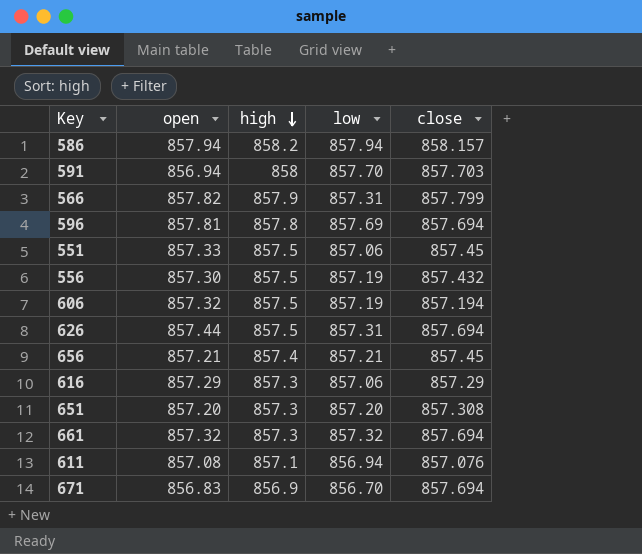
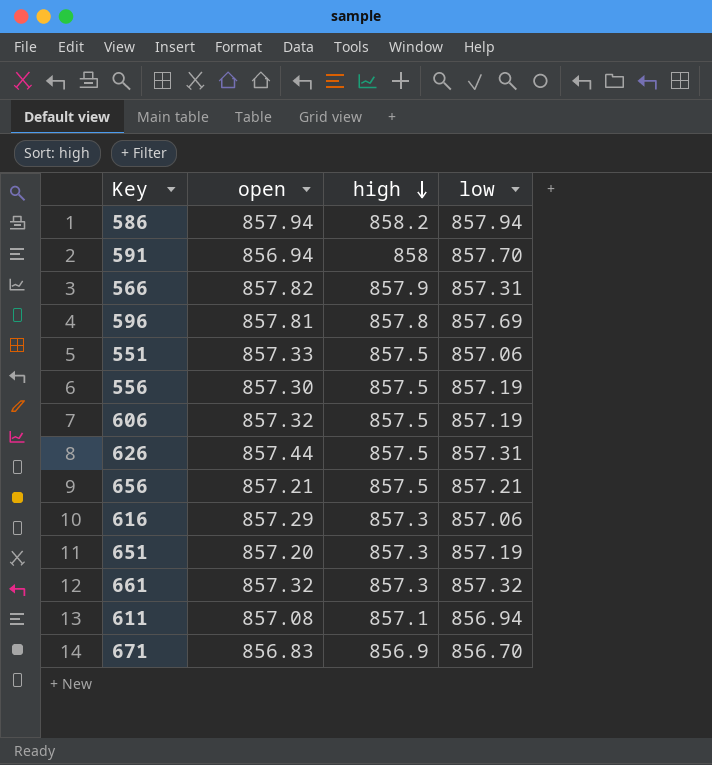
column close | position: 5 -> none
656 | high: 857.4 -> 857.5
651 | low: 857.20 -> 857.19

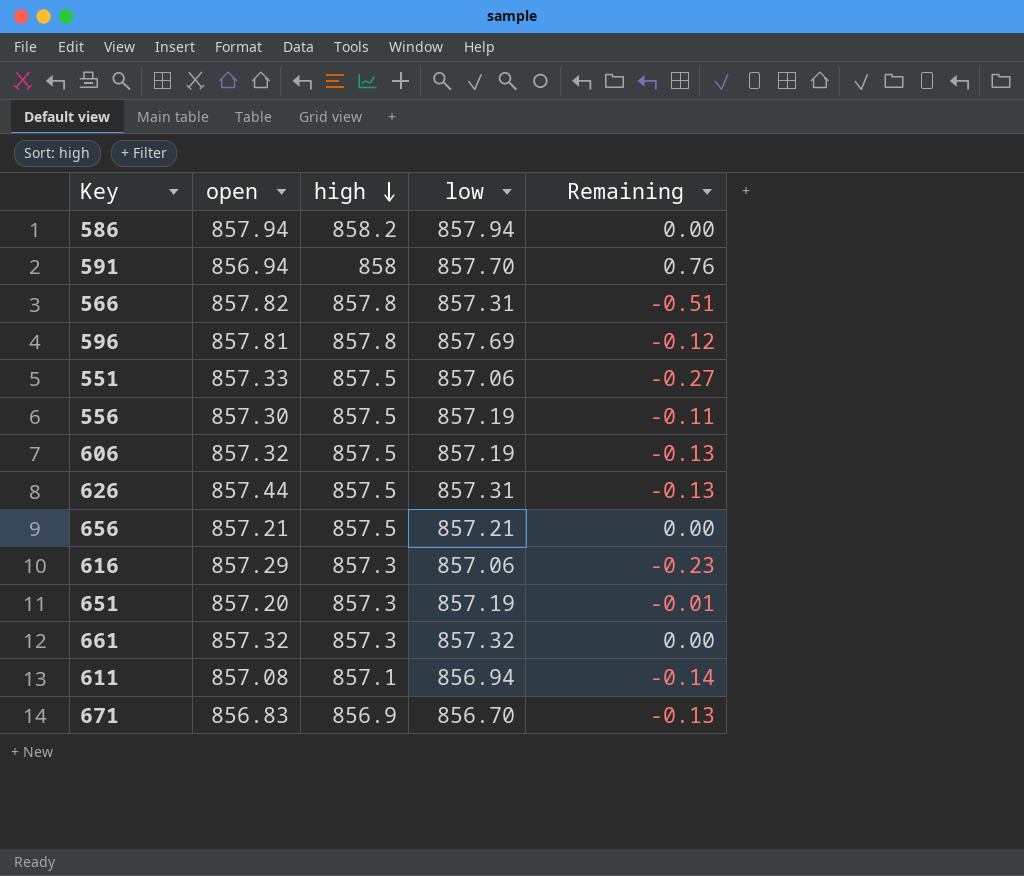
column Remaining | formula: none -> [low] - [open]
566 | high: 857.9 -> 857.8

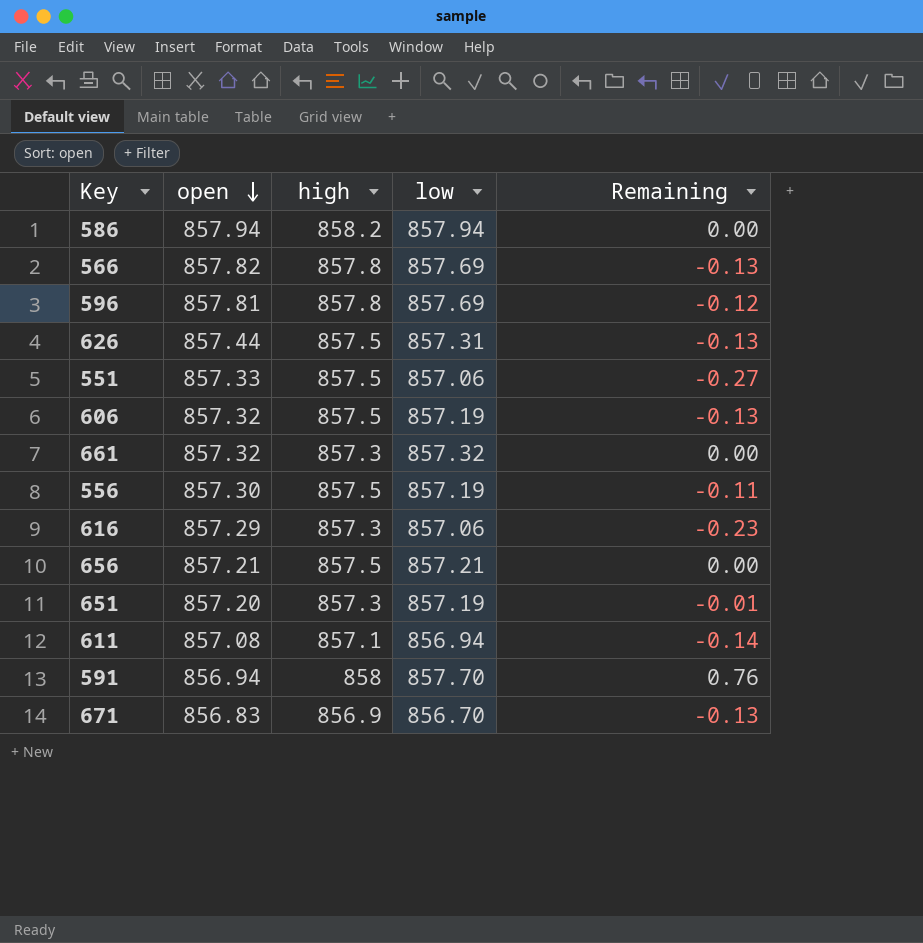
row order: high descending -> open descending
566 | low: 857.31 -> 857.69
566 | Remaining: -0.51 -> -0.13

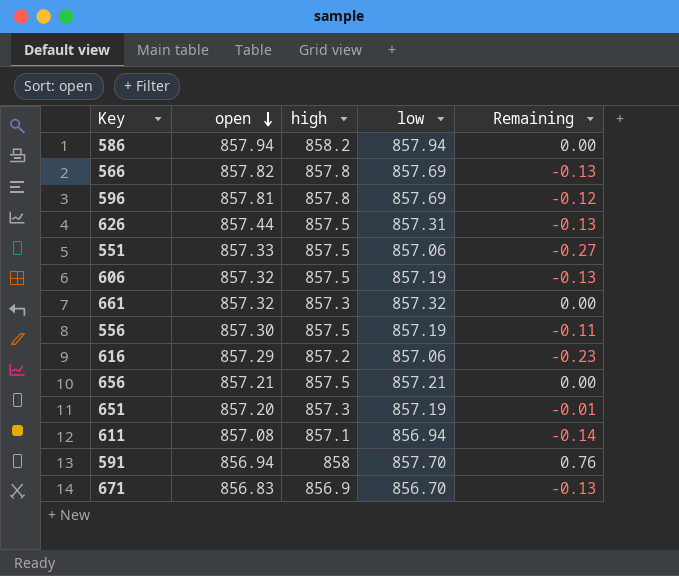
616 | high: 857.3 -> 857.2

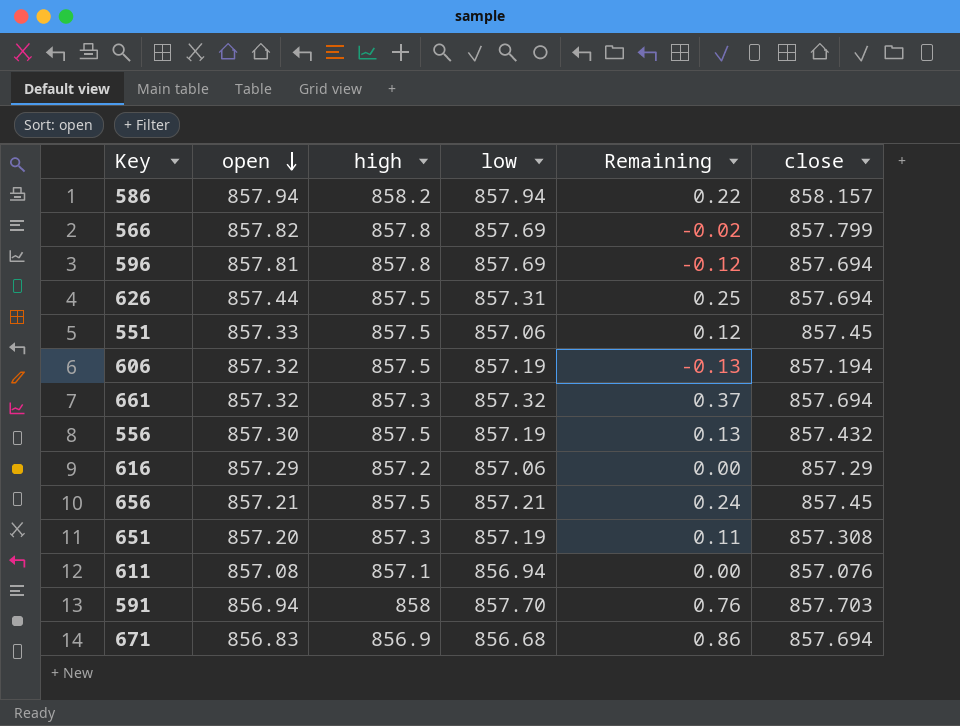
column Remaining | formula: [low] - [open] -> [close] - [open]
column close | position: none -> 6
671 | low: 856.70 -> 856.68

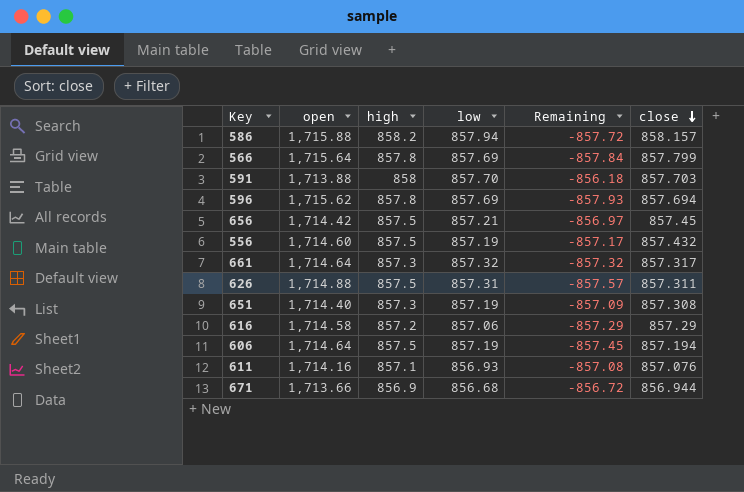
row order: open descending -> close descending
row 551: 857.33 | 857.5 | 857.06 | 0.12 | 857.45 -> none
586 | open: 857.94 -> 1,715.88
586 | Remaining: 0.22 -> -857.72
566 | open: 857.82 -> 1,715.64
566 | Remaining: -0.02 -> -857.84
591 | open: 856.94 -> 1,713.88
591 | Remaining: 0.76 -> -856.18
596 | open: 857.81 -> 1,715.62
596 | Remaining: -0.12 -> -857.93
656 | open: 857.21 -> 1,714.42
656 | Remaining: 0.24 -> -856.97
556 | open: 857.30 -> 1,714.60
556 | Remaining: 0.13 -> -857.17
661 | open: 857.32 -> 1,714.64
661 | Remaining: 0.37 -> -857.32
661 | close: 857.694 -> 857.317
626 | open: 857.44 -> 1,714.88
626 | Remaining: 0.25 -> -857.57
626 | close: 857.694 -> 857.311
651 | open: 857.20 -> 1,714.40
651 | Remaining: 0.11 -> -857.09
616 | open: 857.29 -> 1,714.58
616 | Remaining: 0.00 -> -857.29
606 | open: 857.32 -> 1,714.64
606 | Remaining: -0.13 -> -857.45
611 | open: 857.08 -> 1,714.16
611 | low: 856.94 -> 856.93
611 | Remaining: 0.00 -> -857.08
671 | open: 856.83 -> 1,713.66
671 | Remaining: 0.86 -> -856.72
671 | close: 857.694 -> 856.944

